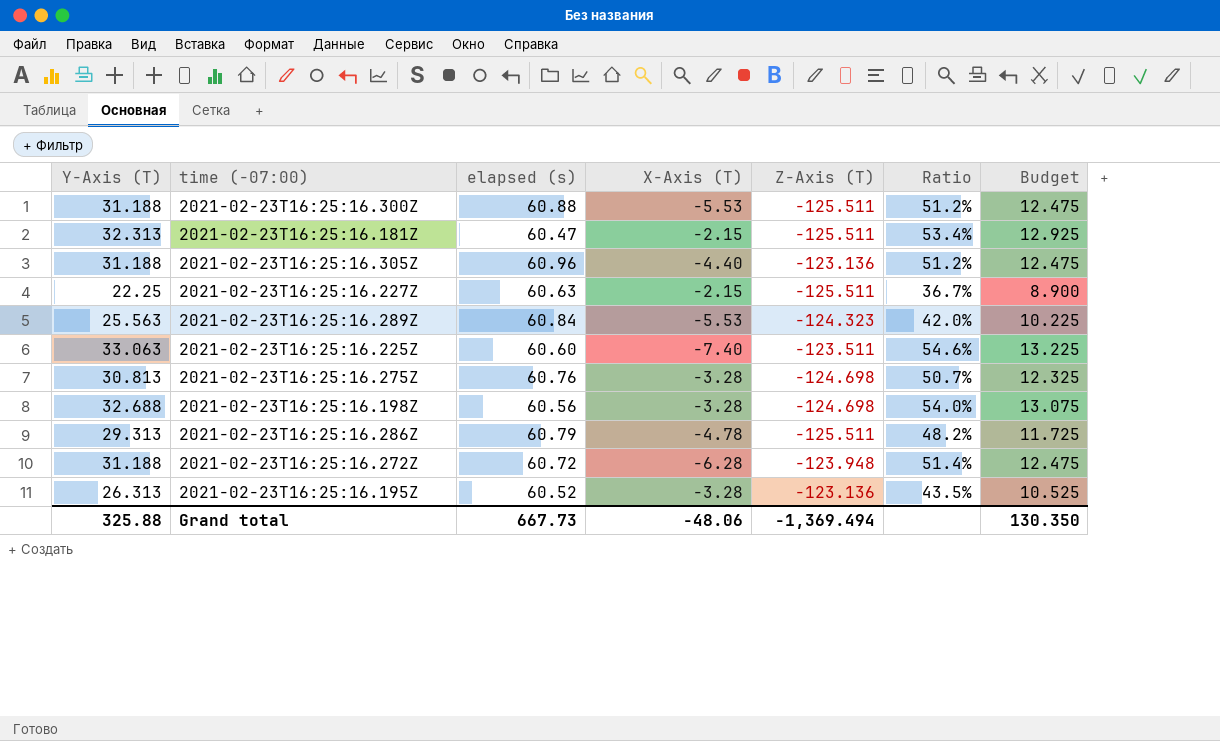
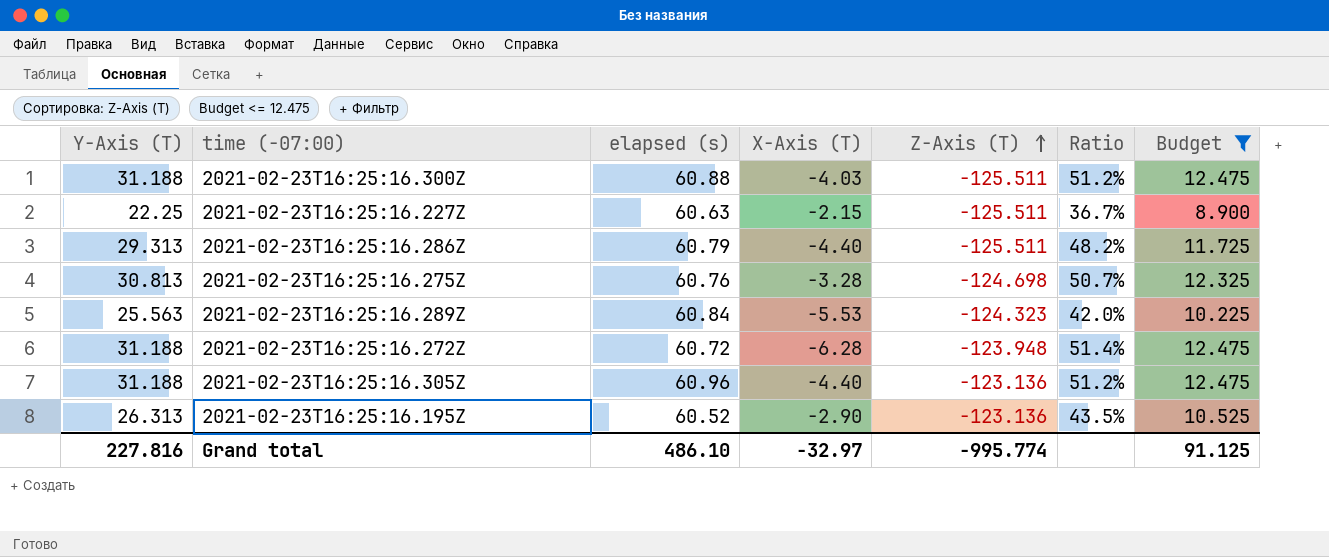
filter: none -> Budget <= 12.475
row order: none -> Z-Axis (T) ascending
2021-02-23T16:25:16.300Z | X-Axis (T): -5.53 -> -4.03
2021-02-23T16:25:16.286Z | X-Axis (T): -4.78 -> -4.40
2021-02-23T16:25:16.195Z | X-Axis (T): -3.28 -> -2.90
Grand total | Y-Axis (T): 325.88 -> 227.816
Grand total | elapsed (s): 667.73 -> 486.10
Grand total | X-Axis (T): -48.06 -> -32.97
Grand total | Z-Axis (T): -1,369.494 -> -995.774
Grand total | Budget: 130.350 -> 91.125

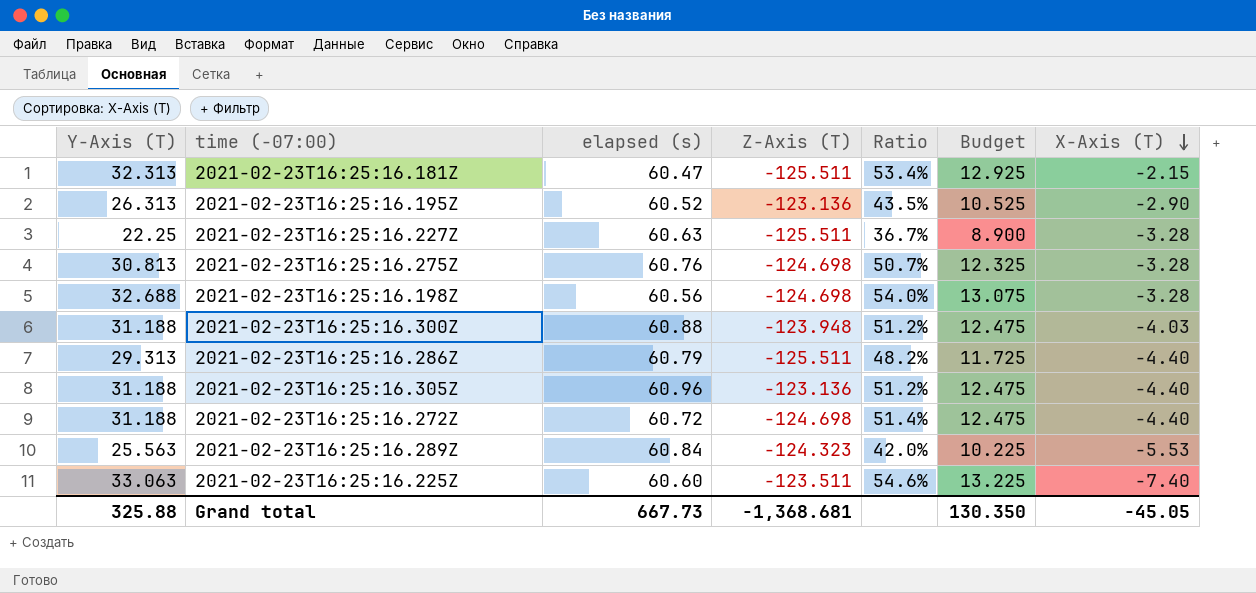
filter: Budget <= 12.475 -> none
row order: Z-Axis (T) ascending -> X-Axis (T) descending
column X-Axis (T) | position: 4 -> 7
2021-02-23T16:25:16.227Z | X-Axis (T): -2.15 -> -3.28
2021-02-23T16:25:16.300Z | Z-Axis (T): -125.511 -> -123.948
2021-02-23T16:25:16.272Z | Z-Axis (T): -123.948 -> -124.698
2021-02-23T16:25:16.272Z | X-Axis (T): -6.28 -> -4.40
Grand total | Y-Axis (T): 227.816 -> 325.88
Grand total | elapsed (s): 486.10 -> 667.73
Grand total | Z-Axis (T): -995.774 -> -1,368.681
Grand total | Budget: 91.125 -> 130.350
Grand total | X-Axis (T): -32.97 -> -45.05

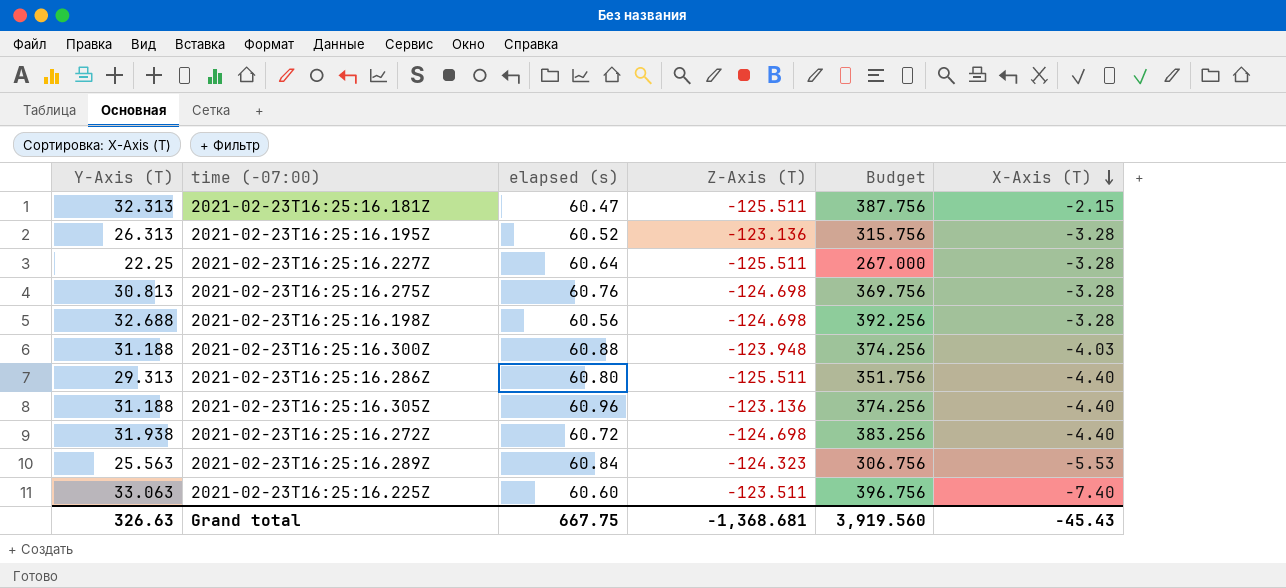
column Ratio | formula: [Y-Axis (T)] / [elapsed (s)] -> none
column Budget | formula: [Y-Axis (T)] * 0.4 -> [Y-Axis (T)] * 12
2021-02-23T16:25:16.195Z | X-Axis (T): -2.90 -> -3.28
2021-02-23T16:25:16.227Z | elapsed (s): 60.63 -> 60.64
2021-02-23T16:25:16.286Z | elapsed (s): 60.79 -> 60.80
2021-02-23T16:25:16.272Z | Y-Axis (T): 31.188 -> 31.938
Grand total | Y-Axis (T): 325.88 -> 326.63
Grand total | elapsed (s): 667.73 -> 667.75
Grand total | Budget: 130.350 -> 3,919.560
Grand total | X-Axis (T): -45.05 -> -45.43

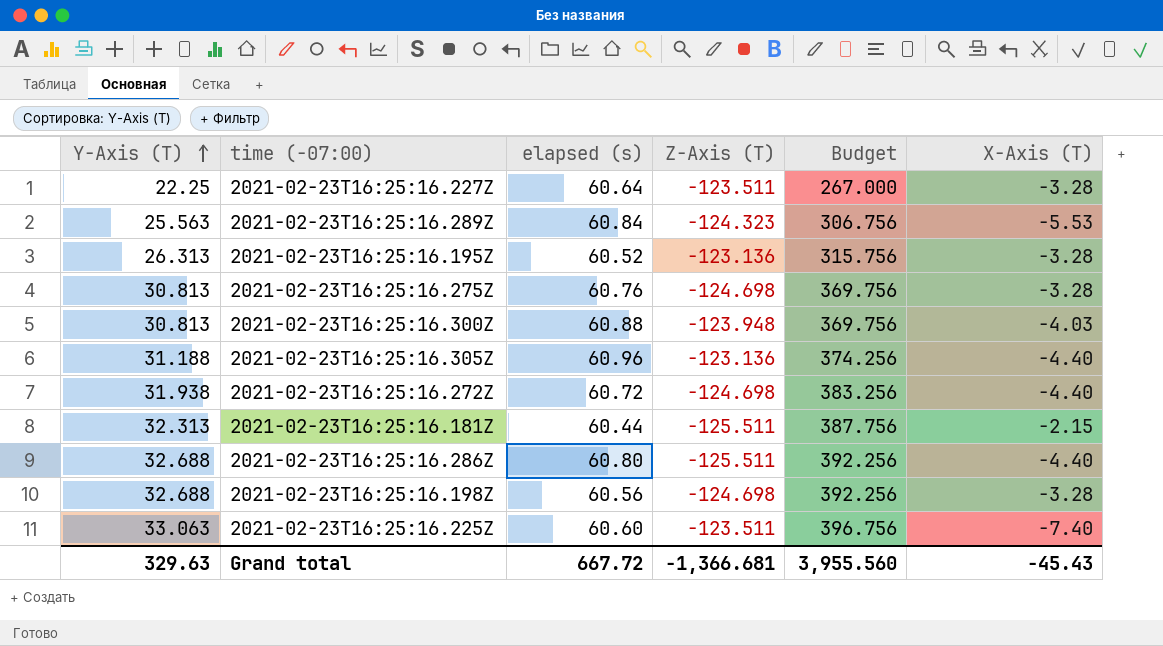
row order: X-Axis (T) descending -> Y-Axis (T) ascending
2021-02-23T16:25:16.227Z | Z-Axis (T): -125.511 -> -123.511
2021-02-23T16:25:16.300Z | Y-Axis (T): 31.188 -> 30.813
2021-02-23T16:25:16.300Z | Budget: 374.256 -> 369.756
2021-02-23T16:25:16.181Z | elapsed (s): 60.47 -> 60.44
2021-02-23T16:25:16.286Z | Y-Axis (T): 29.313 -> 32.688
2021-02-23T16:25:16.286Z | Budget: 351.756 -> 392.256
Grand total | Y-Axis (T): 326.63 -> 329.63
Grand total | elapsed (s): 667.75 -> 667.72
Grand total | Z-Axis (T): -1,368.681 -> -1,366.681
Grand total | Budget: 3,919.560 -> 3,955.560

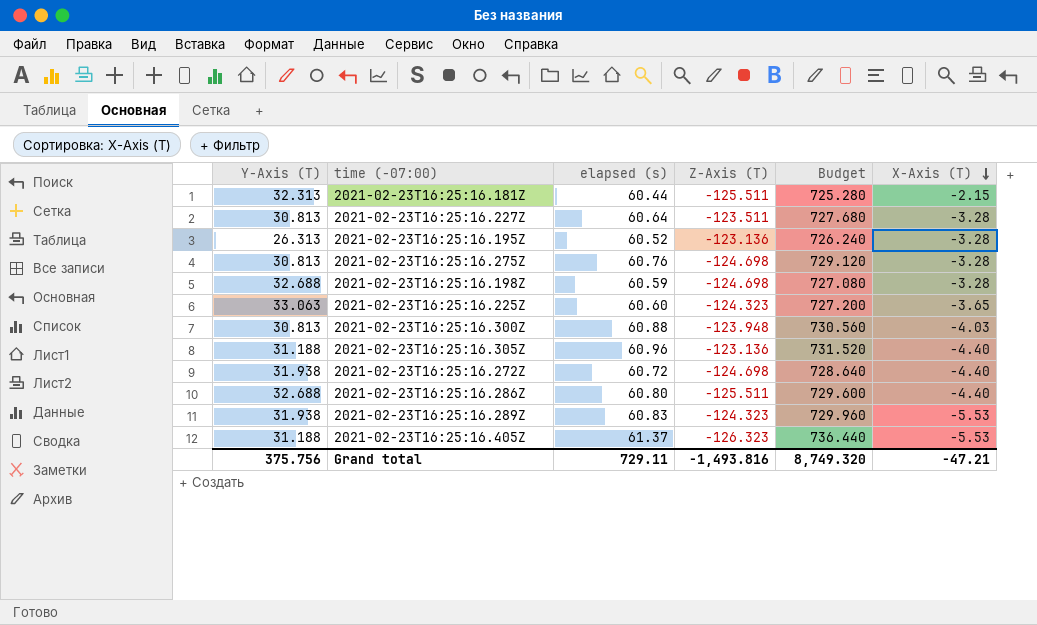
row order: Y-Axis (T) ascending -> X-Axis (T) descending
column Budget | formula: [Y-Axis (T)] * 12 -> [elapsed (s)] * 12
2021-02-23T16:25:16.227Z | Y-Axis (T): 22.25 -> 30.813
2021-02-23T16:25:16.198Z | elapsed (s): 60.56 -> 60.59
2021-02-23T16:25:16.225Z | Z-Axis (T): -123.511 -> -124.323
2021-02-23T16:25:16.225Z | X-Axis (T): -7.40 -> -3.65
2021-02-23T16:25:16.289Z | Y-Axis (T): 25.563 -> 31.938
2021-02-23T16:25:16.289Z | elapsed (s): 60.84 -> 60.83
row 2021-02-23T16:25:16.405Z: none -> 31.188 | 61.37 | -126.323 | 736.440 | -5.53
Grand total | Y-Axis (T): 329.63 -> 375.756
Grand total | elapsed (s): 667.72 -> 729.11
Grand total | Z-Axis (T): -1,366.681 -> -1,493.816
Grand total | Budget: 3,955.560 -> 8,749.320
Grand total | X-Axis (T): -45.43 -> -47.21

